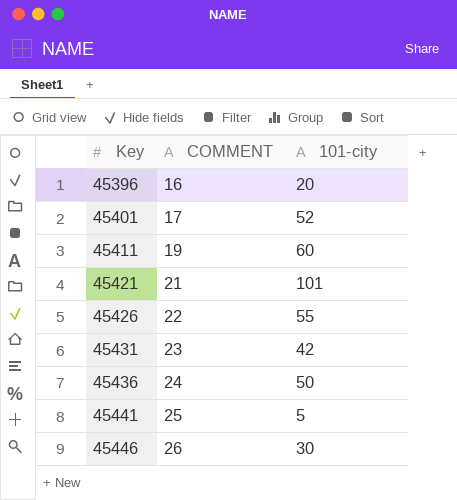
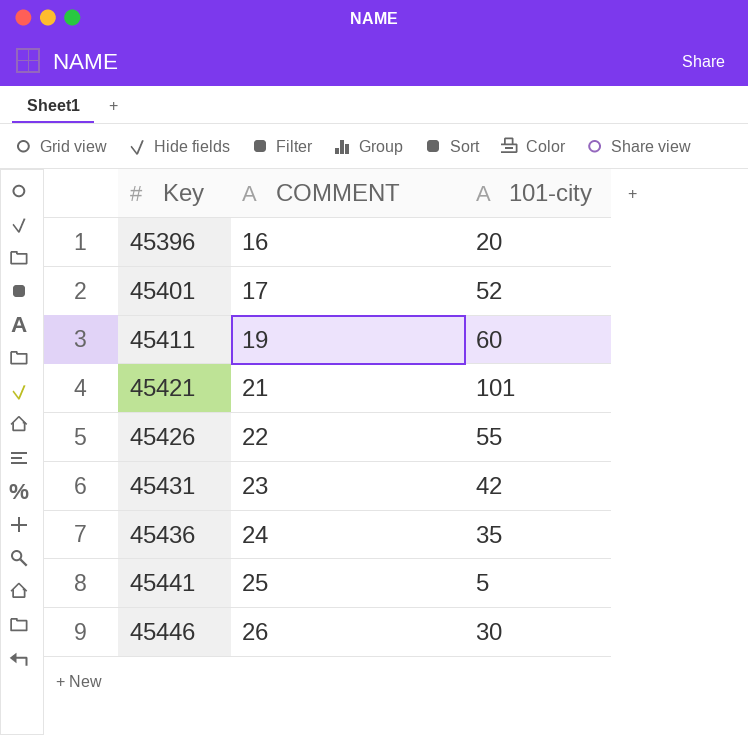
45436 | 101-city: 50 -> 35

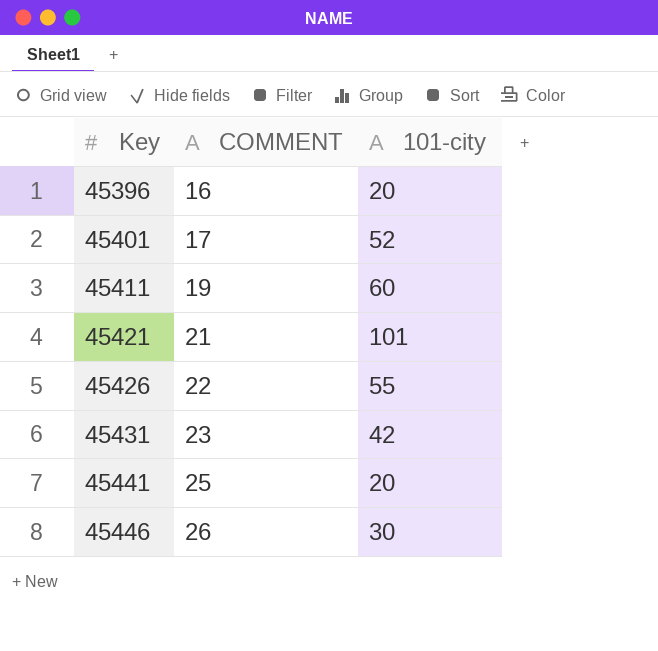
row 45436: 24 | 35 -> none
45441 | 101-city: 5 -> 20

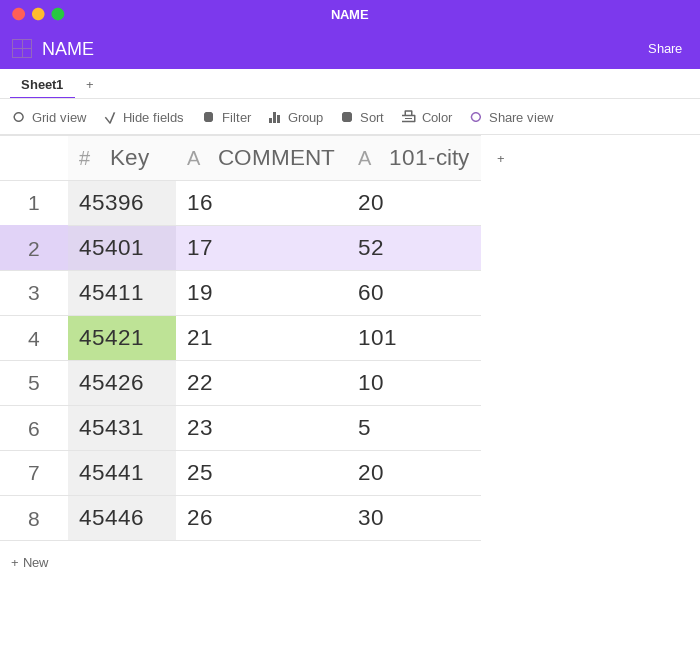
45426 | 101-city: 55 -> 10
45431 | 101-city: 42 -> 5

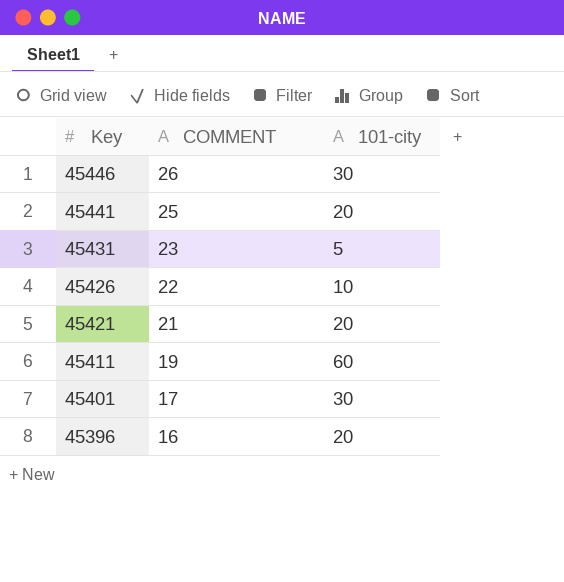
row order: Key ascending -> Key descending
45421 | 101-city: 101 -> 20
45401 | 101-city: 52 -> 30

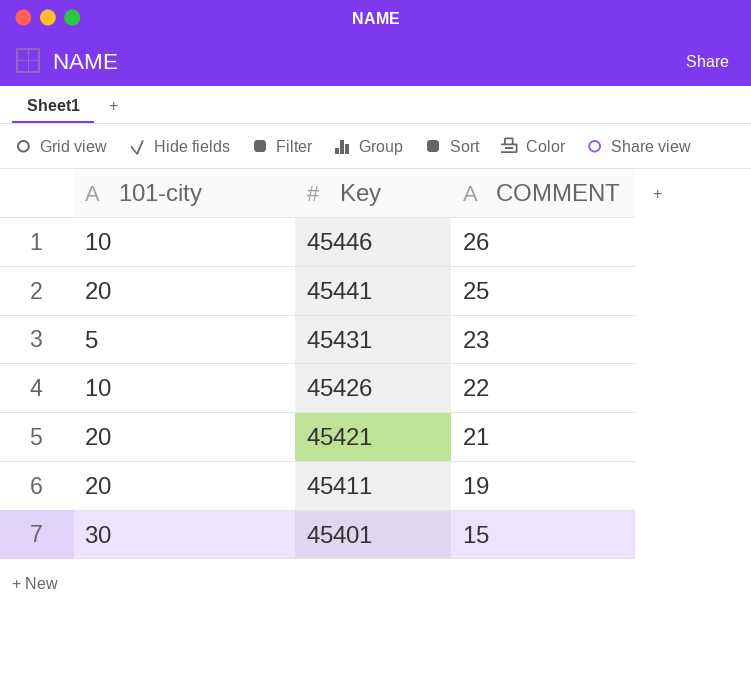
column 101-city | position: 3 -> 1
row 45396: 16 | 20 -> none
45446 | 101-city: 30 -> 10
45411 | 101-city: 60 -> 20
45401 | COMMENT: 17 -> 15

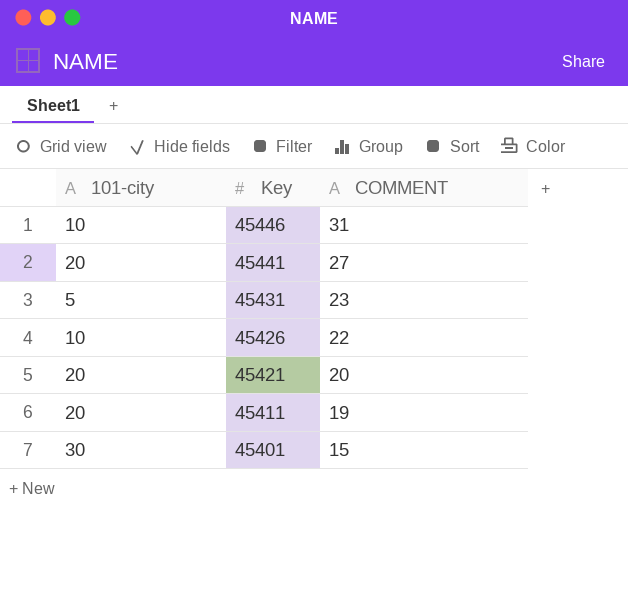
45446 | COMMENT: 26 -> 31
45441 | COMMENT: 25 -> 27
45421 | COMMENT: 21 -> 20

